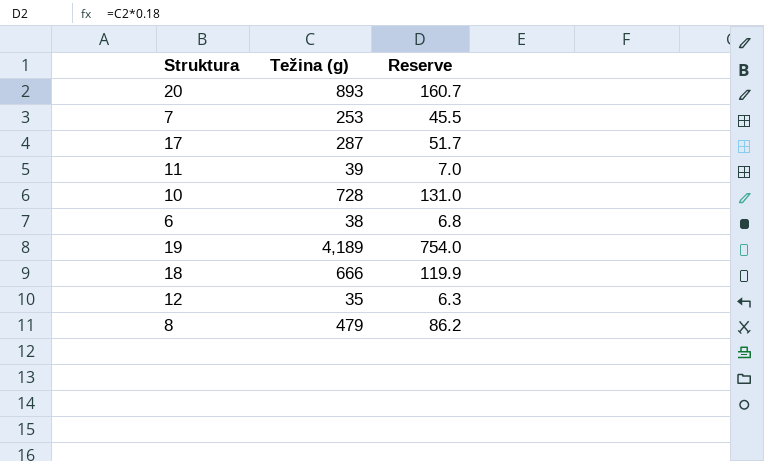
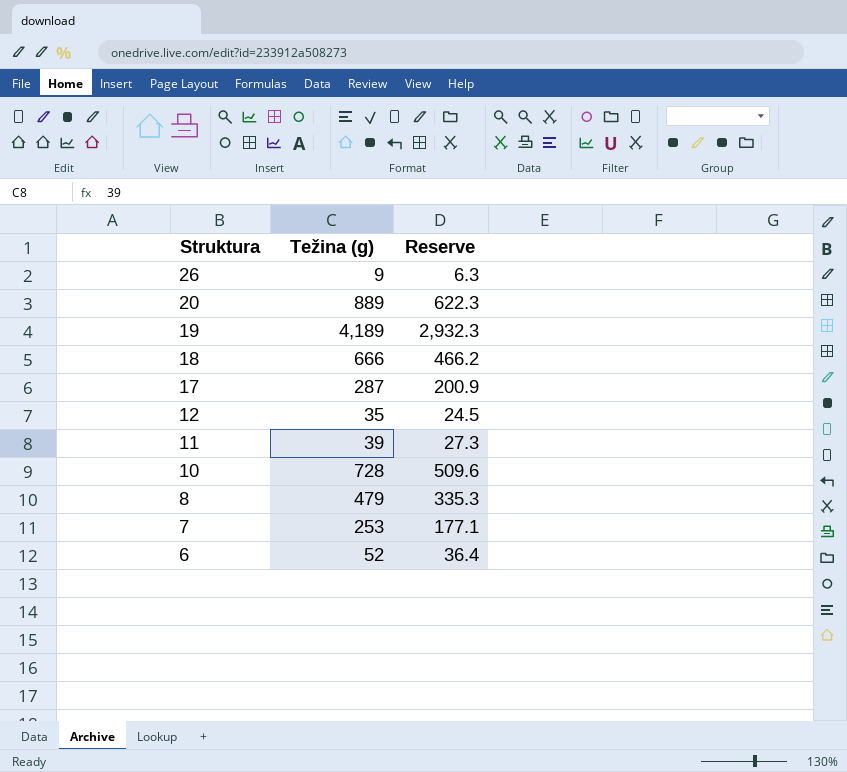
row order: none -> Struktura descending
column Reserve | formula: [Težina (g)] * 0.18 -> [Težina (g)] * 0.7
row 26: none -> 9 | 6.3
20 | Težina (g): 893 -> 889
6 | Težina (g): 38 -> 52

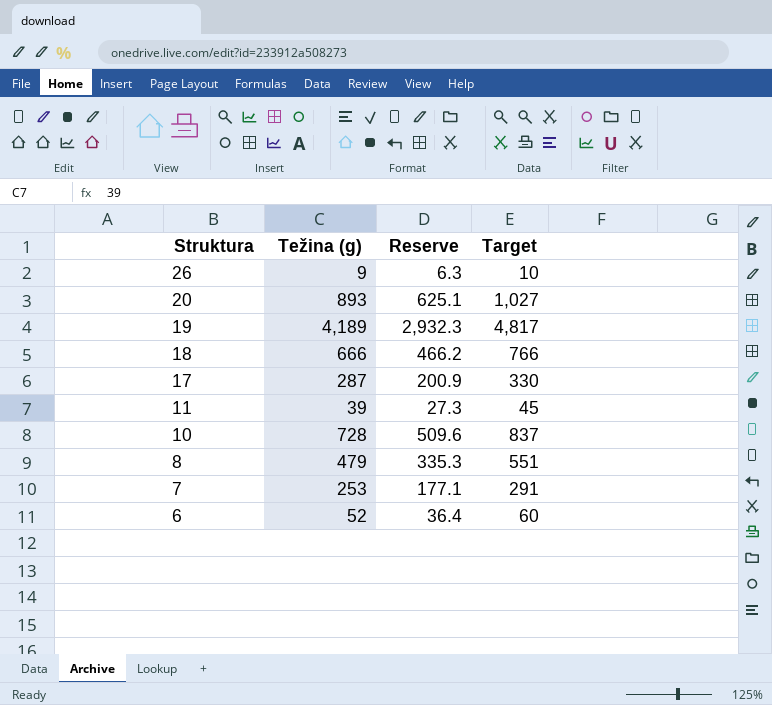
column Target | formula: none -> [Težina (g)] * 1.15
row 12: 35 | 24.5 -> none
20 | Težina (g): 889 -> 893
20 | Reserve: 622.3 -> 625.1

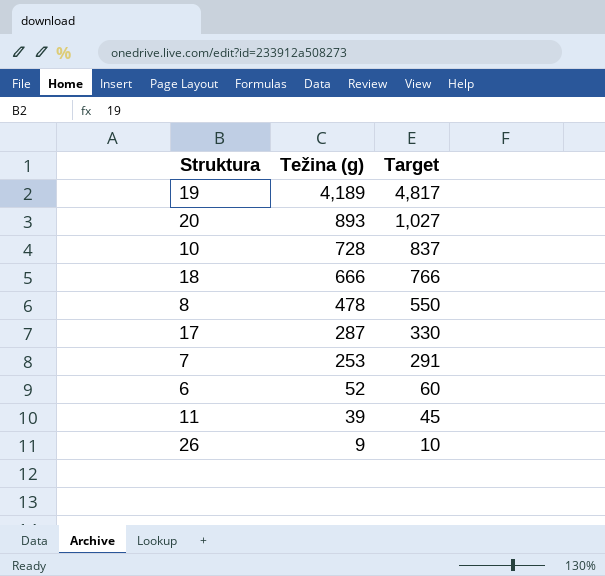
row order: Struktura descending -> Težina (g) descending
column Reserve | formula: [Težina (g)] * 0.7 -> none
8 | Težina (g): 479 -> 478
8 | Target: 551 -> 550

